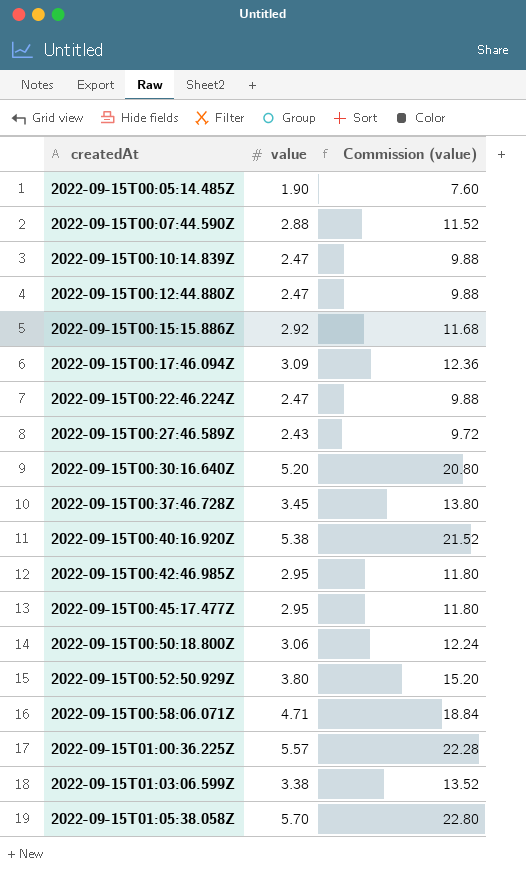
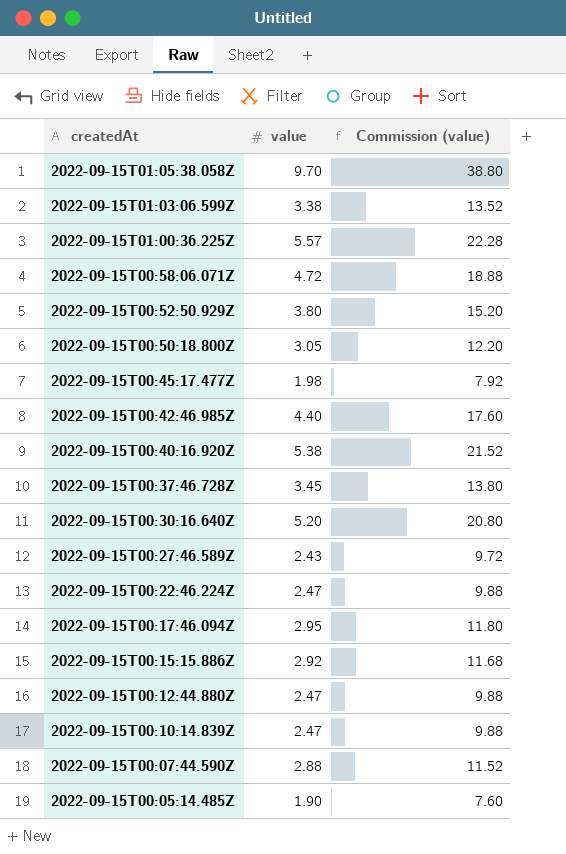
row order: createdAt ascending -> createdAt descending
2022-09-15T01:05:38.058Z | value: 5.70 -> 9.70
2022-09-15T01:05:38.058Z | Commission (value): 22.80 -> 38.80
2022-09-15T00:58:06.071Z | value: 4.71 -> 4.72
2022-09-15T00:58:06.071Z | Commission (value): 18.84 -> 18.88
2022-09-15T00:50:18.800Z | value: 3.06 -> 3.05
2022-09-15T00:50:18.800Z | Commission (value): 12.24 -> 12.20
2022-09-15T00:45:17.477Z | value: 2.95 -> 1.98
2022-09-15T00:45:17.477Z | Commission (value): 11.80 -> 7.92
2022-09-15T00:42:46.985Z | value: 2.95 -> 4.40
2022-09-15T00:42:46.985Z | Commission (value): 11.80 -> 17.60
2022-09-15T00:17:46.094Z | value: 3.09 -> 2.95
2022-09-15T00:17:46.094Z | Commission (value): 12.36 -> 11.80

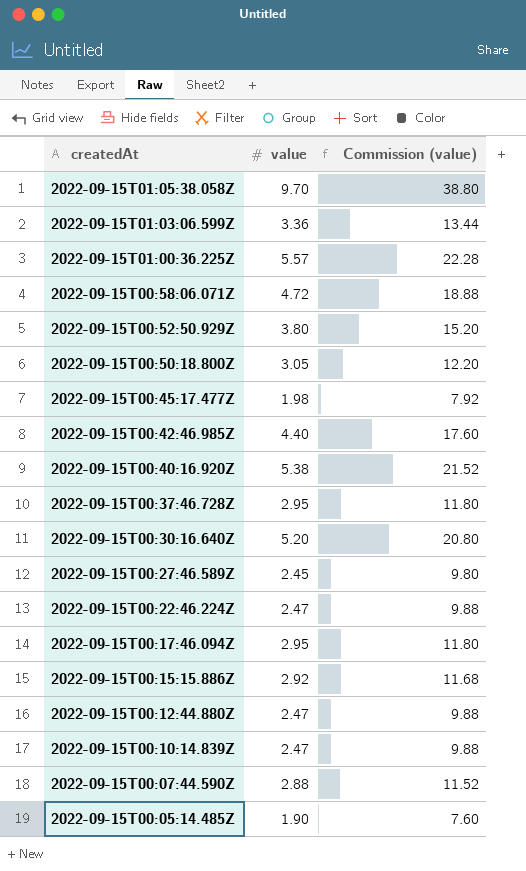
2022-09-15T01:03:06.599Z | value: 3.38 -> 3.36
2022-09-15T01:03:06.599Z | Commission (value): 13.52 -> 13.44
2022-09-15T00:37:46.728Z | value: 3.45 -> 2.95
2022-09-15T00:37:46.728Z | Commission (value): 13.80 -> 11.80
2022-09-15T00:27:46.589Z | value: 2.43 -> 2.45
2022-09-15T00:27:46.589Z | Commission (value): 9.72 -> 9.80

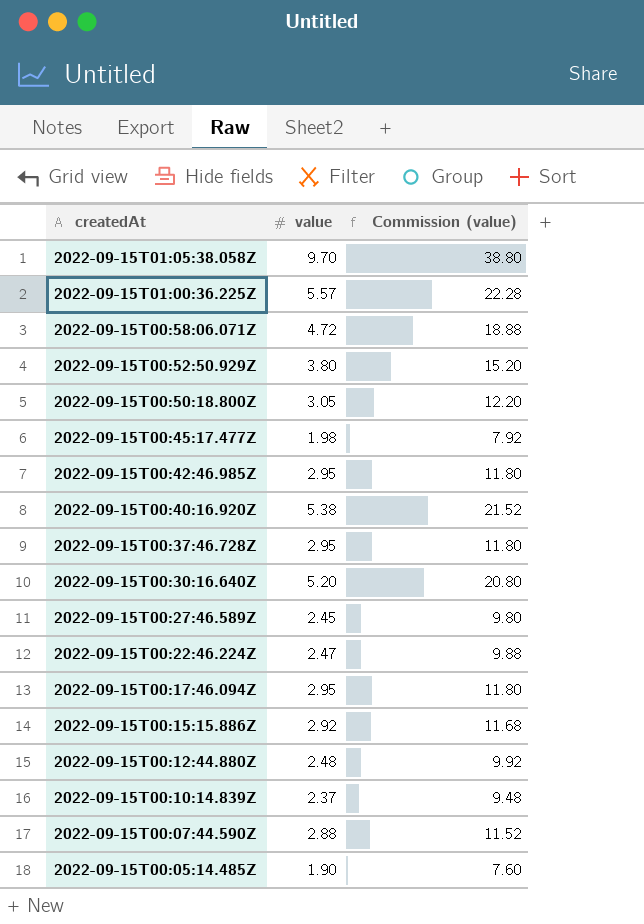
row 2022-09-15T01:03:06.599Z: 3.36 | 13.44 -> none
2022-09-15T00:42:46.985Z | value: 4.40 -> 2.95
2022-09-15T00:42:46.985Z | Commission (value): 17.60 -> 11.80
2022-09-15T00:12:44.880Z | value: 2.47 -> 2.48
2022-09-15T00:12:44.880Z | Commission (value): 9.88 -> 9.92
2022-09-15T00:10:14.839Z | value: 2.47 -> 2.37
2022-09-15T00:10:14.839Z | Commission (value): 9.88 -> 9.48

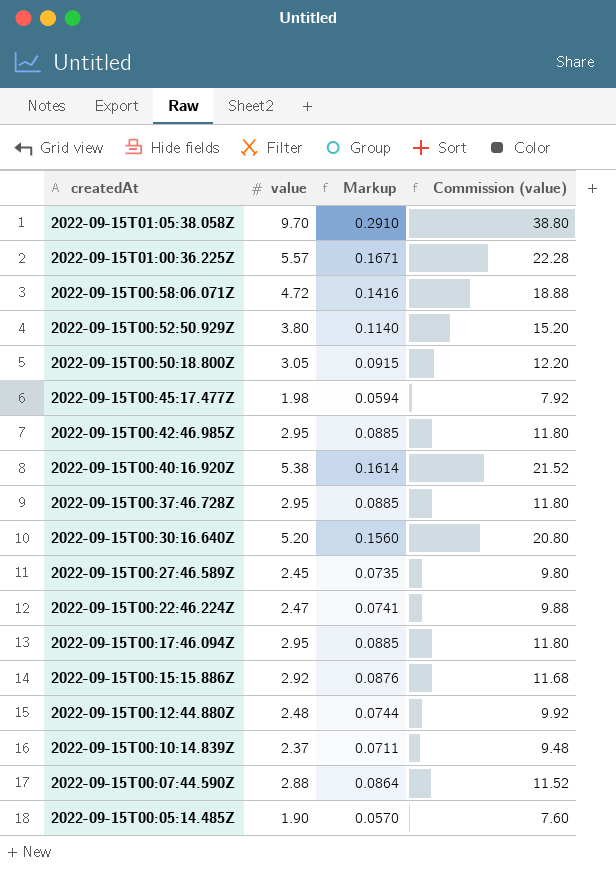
column Markup | formula: none -> [value] * 0.03

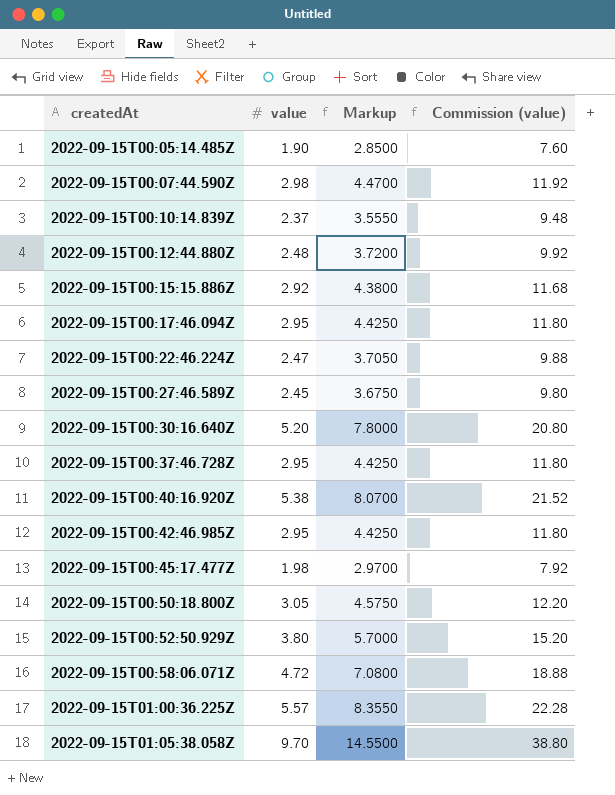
row order: createdAt descending -> createdAt ascending
column Markup | formula: [value] * 0.03 -> [value] * 1.5
2022-09-15T00:07:44.590Z | value: 2.88 -> 2.98
2022-09-15T00:07:44.590Z | Commission (value): 11.52 -> 11.92

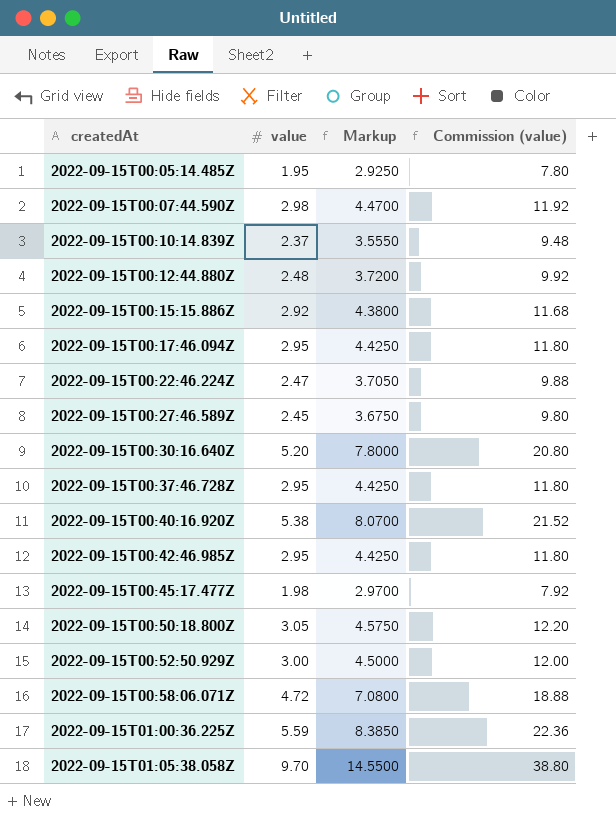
2022-09-15T00:05:14.485Z | value: 1.90 -> 1.95
2022-09-15T00:05:14.485Z | Markup: 2.8500 -> 2.9250
2022-09-15T00:05:14.485Z | Commission (value): 7.60 -> 7.80
2022-09-15T00:52:50.929Z | value: 3.80 -> 3.00
2022-09-15T00:52:50.929Z | Markup: 5.7000 -> 4.5000
2022-09-15T00:52:50.929Z | Commission (value): 15.20 -> 12.00
2022-09-15T01:00:36.225Z | value: 5.57 -> 5.59
2022-09-15T01:00:36.225Z | Markup: 8.3550 -> 8.3850
2022-09-15T01:00:36.225Z | Commission (value): 22.28 -> 22.36

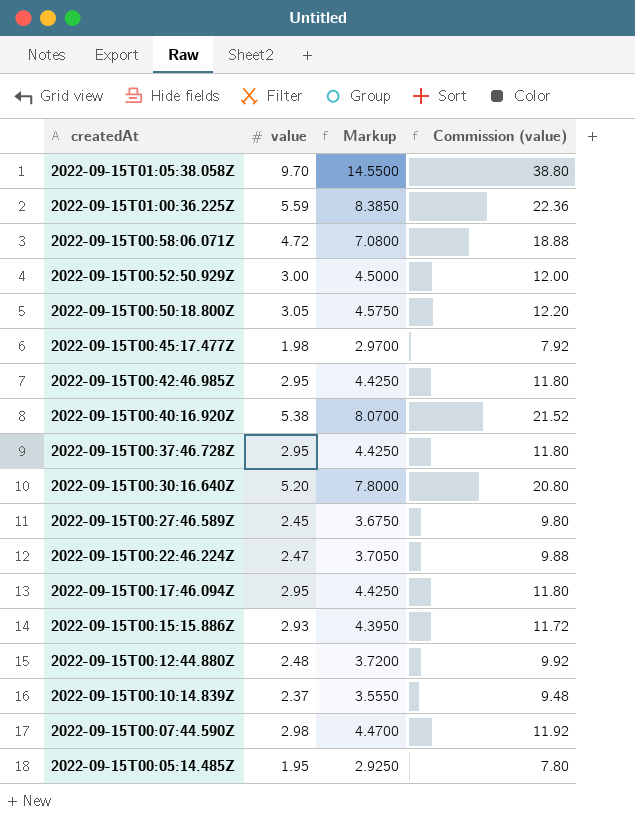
row order: createdAt ascending -> createdAt descending
2022-09-15T00:15:15.886Z | value: 2.92 -> 2.93
2022-09-15T00:15:15.886Z | Markup: 4.3800 -> 4.3950
2022-09-15T00:15:15.886Z | Commission (value): 11.68 -> 11.72

